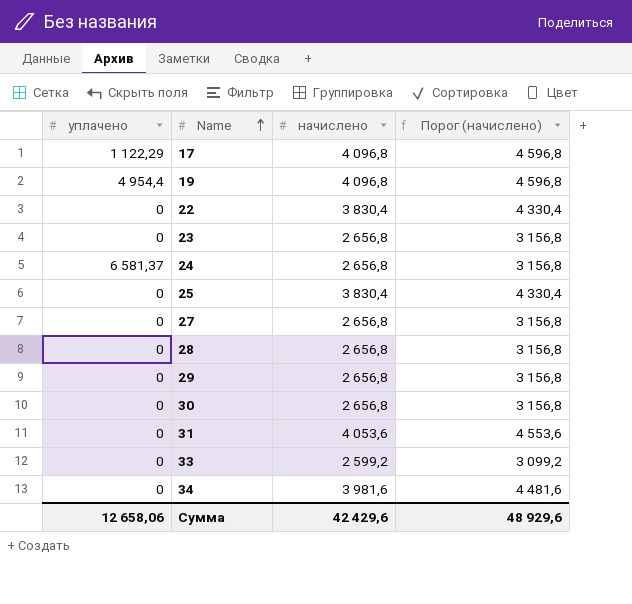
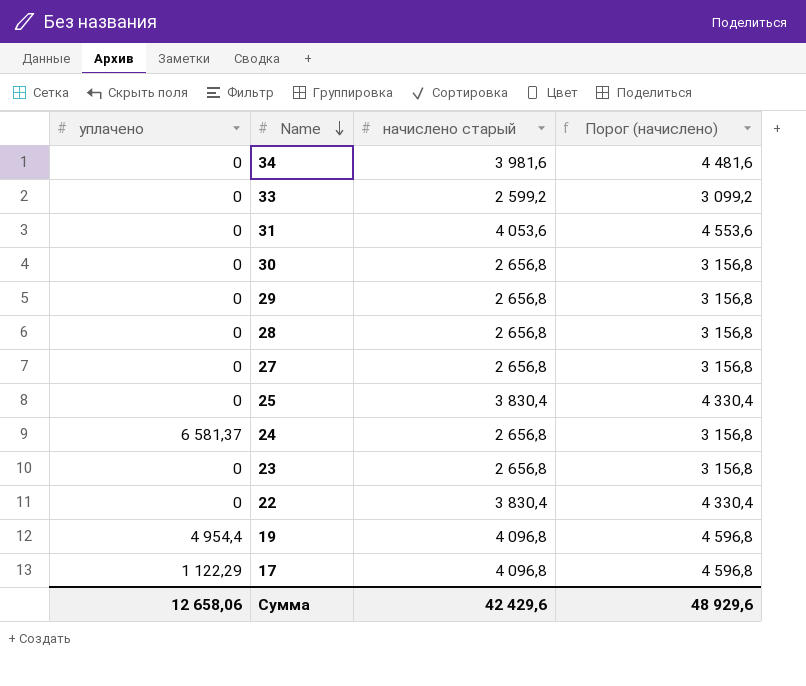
row order: Name ascending -> Name descending
column name: начислено -> начислено старый

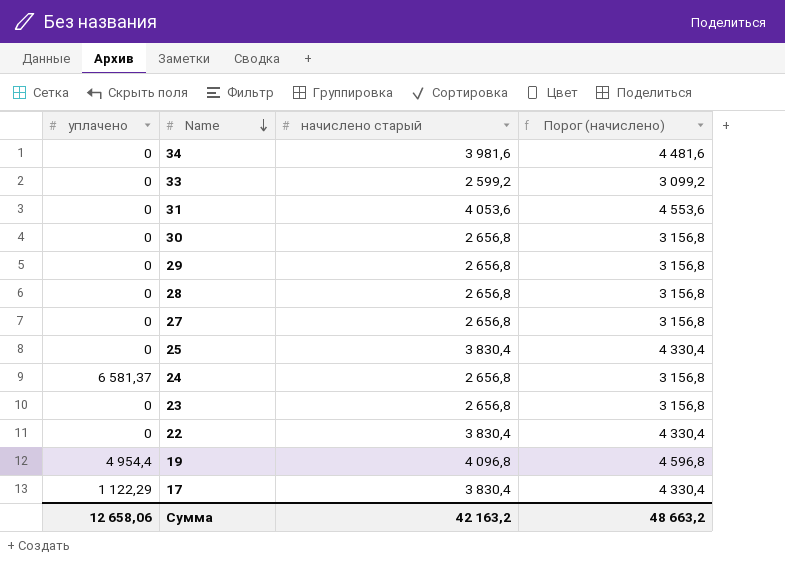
17 | начислено старый: 4 096,8 -> 3 830,4
17 | Порог (начислено): 4 596,8 -> 4 330,4
Сумма | начислено старый: 42 429,6 -> 42 163,2
Сумма | Порог (начислено): 48 929,6 -> 48 663,2

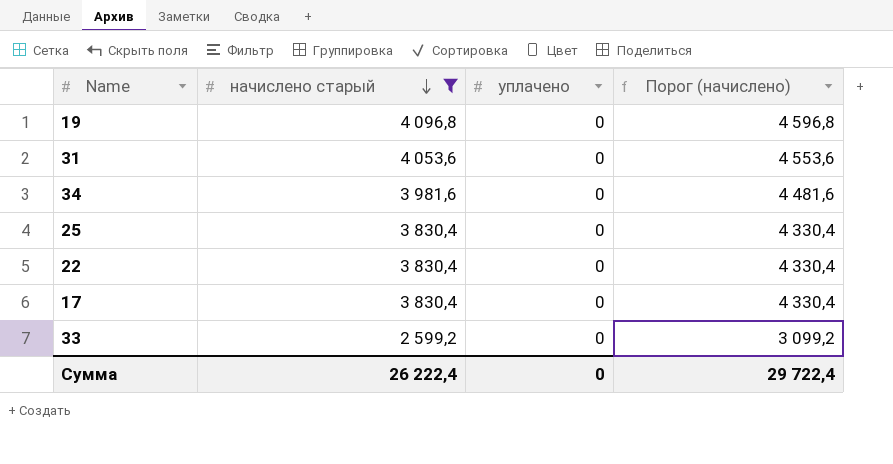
filter: none -> начислено старый != 2 656,8
row order: Name descending -> начислено старый descending
column уплачено | position: 1 -> 3
19 | уплачено: 4 954,4 -> 0
17 | уплачено: 1 122,29 -> 0
Сумма | начислено старый: 42 163,2 -> 26 222,4
Сумма | уплачено: 12 658,06 -> 0
Сумма | Порог (начислено): 48 663,2 -> 29 722,4

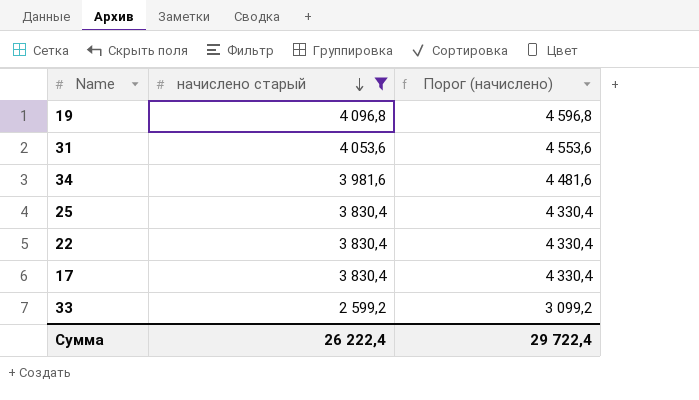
column уплачено | position: 3 -> none

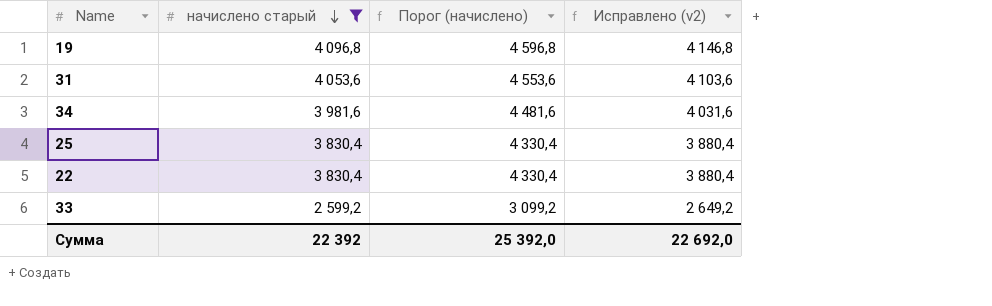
column Исправлено (v2) | formula: none -> [начислено старый] + 50
row 17: 3 830,4 | 4 330,4 -> none
Сумма | начислено старый: 26 222,4 -> 22 392
Сумма | Порог (начислено): 29 722,4 -> 25 392,0

